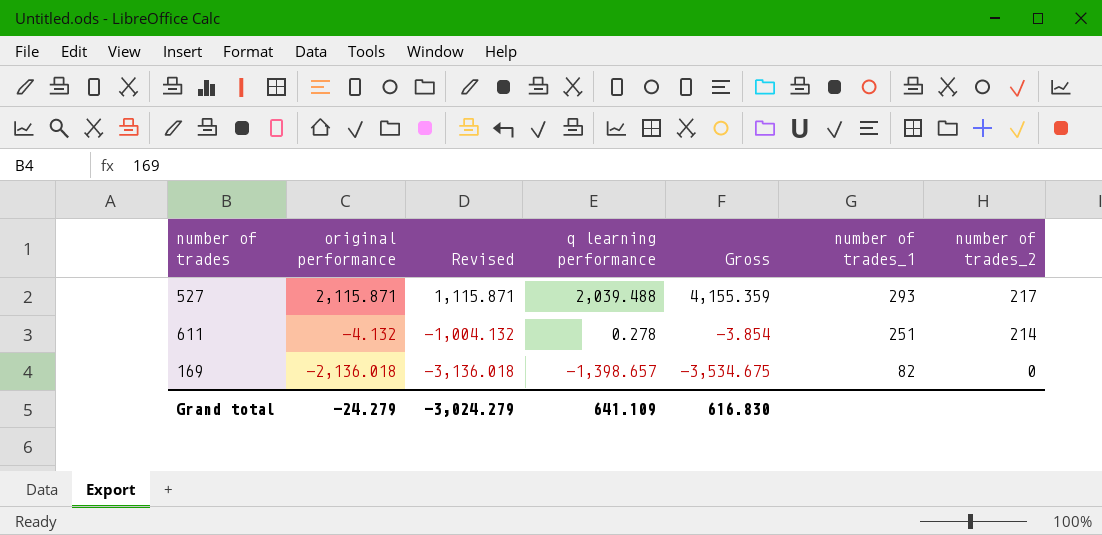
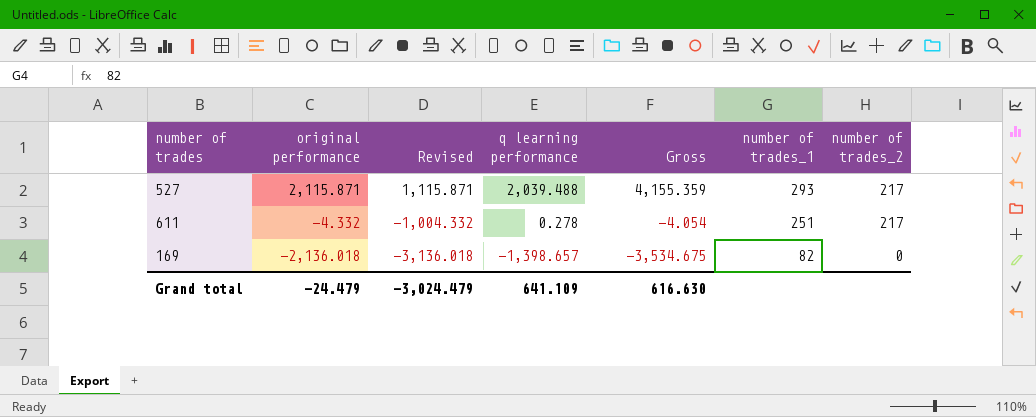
611 | original performance: -4.132 -> -4.332
611 | Revised: -1,004.132 -> -1,004.332
611 | Gross: -3.854 -> -4.054
611 | number of trades_2: 214 -> 217
Grand total | original performance: -24.279 -> -24.479
Grand total | Revised: -3,024.279 -> -3,024.479
Grand total | Gross: 616.830 -> 616.630

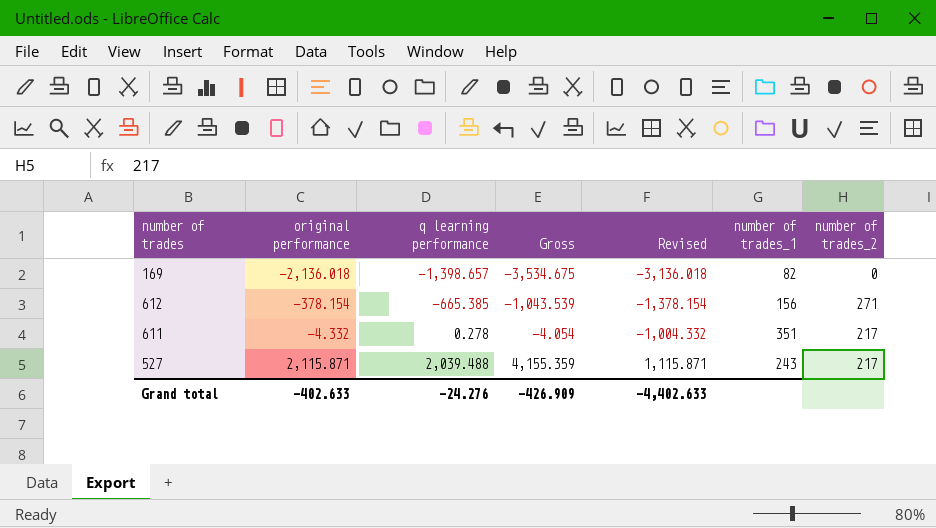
row order: original performance descending -> original performance ascending
column Revised | position: 3 -> 5
row 612: none -> -378.154 | -665.385 | -1,043.539 | -1,378.154 | 156 | 271
611 | number of trades_1: 251 -> 351
527 | number of trades_1: 293 -> 243
Grand total | original performance: -24.479 -> -402.633
Grand total | q learning performance: 641.109 -> -24.276
Grand total | Gross: 616.630 -> -426.909
Grand total | Revised: -3,024.479 -> -4,402.633

